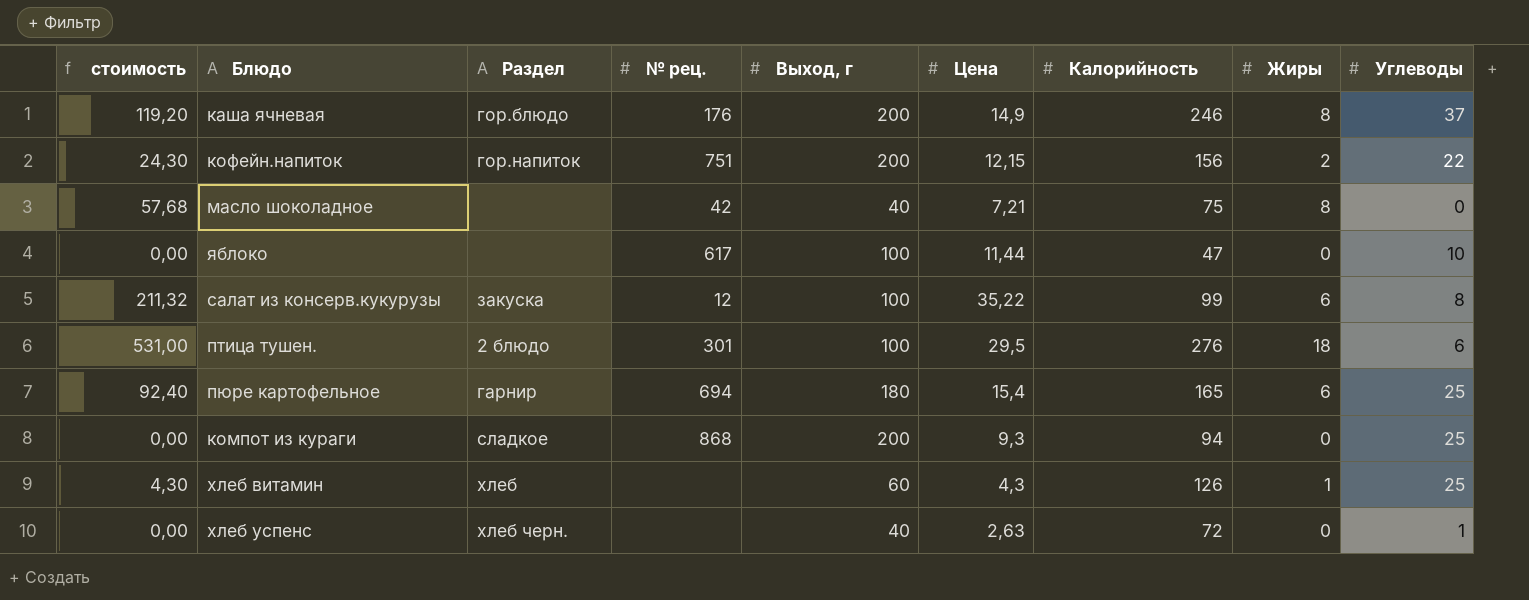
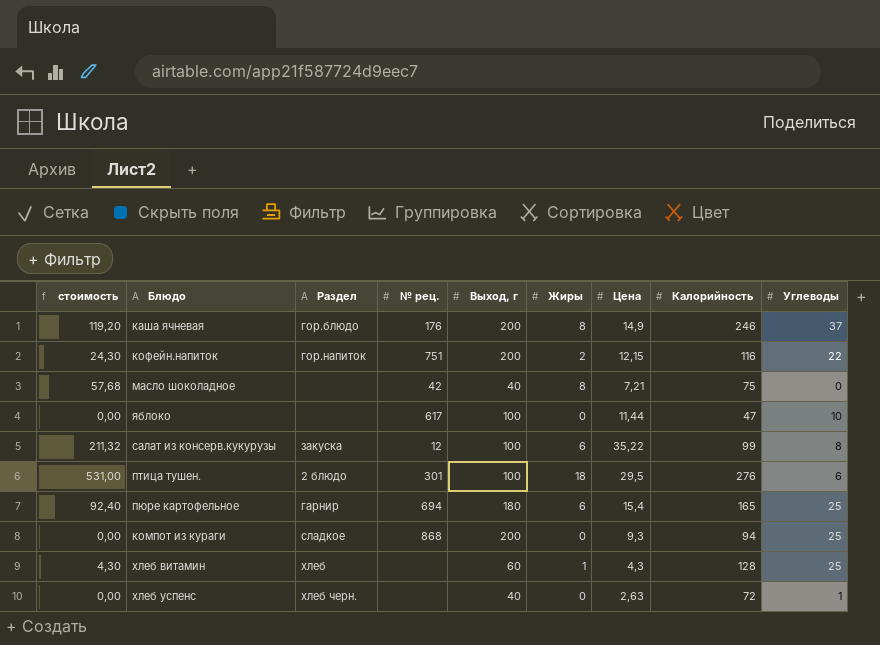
column Жиры | position: 8 -> 6
кофейн.напиток | Калорийность: 156 -> 116
хлеб витамин | Калорийность: 126 -> 128

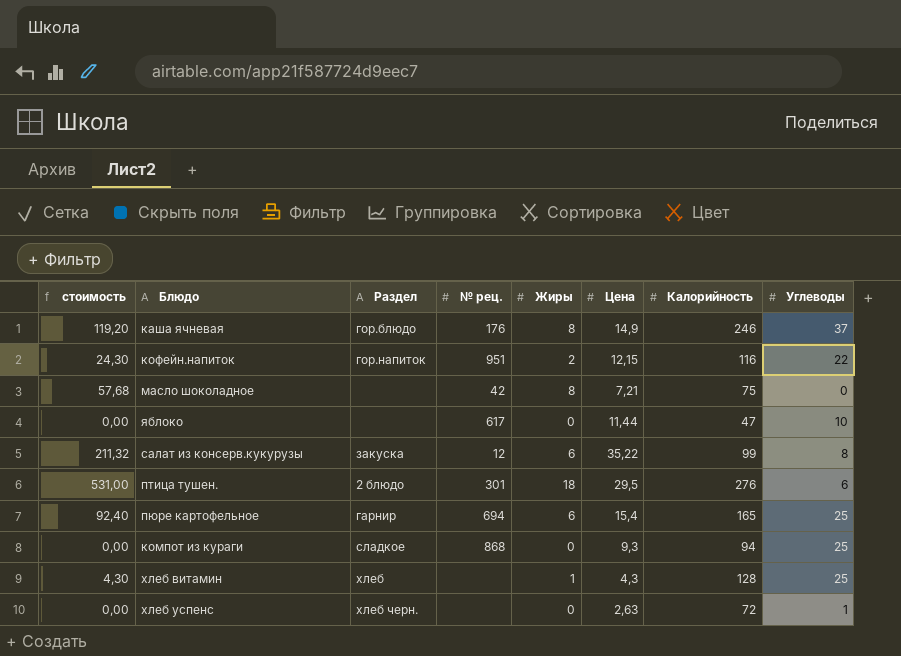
column Выход, г | position: 5 -> none
кофейн.напиток | № рец.: 751 -> 951

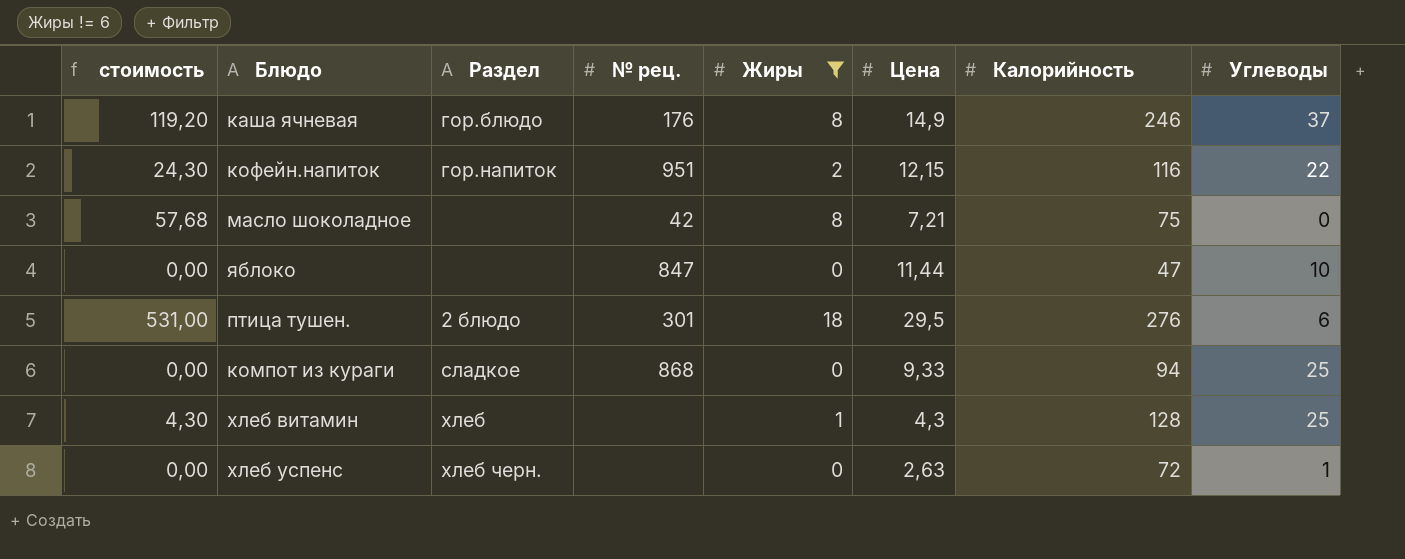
filter: none -> Жиры != 6
яблоко | № рец.: 617 -> 847
компот из кураги | Цена: 9,3 -> 9,33

